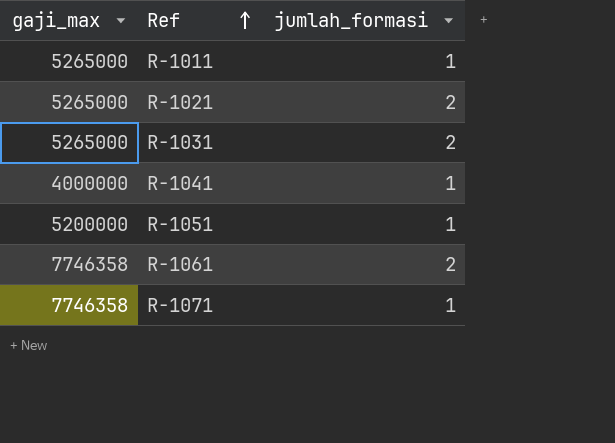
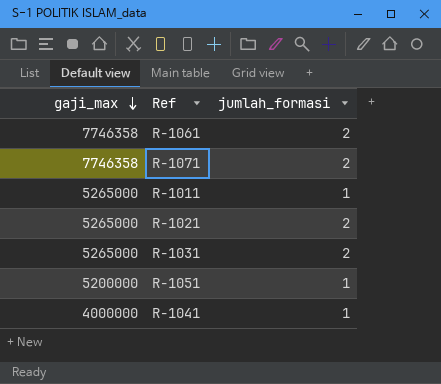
row order: Ref ascending -> gaji_max descending
R-1071 | jumlah_formasi: 1 -> 2

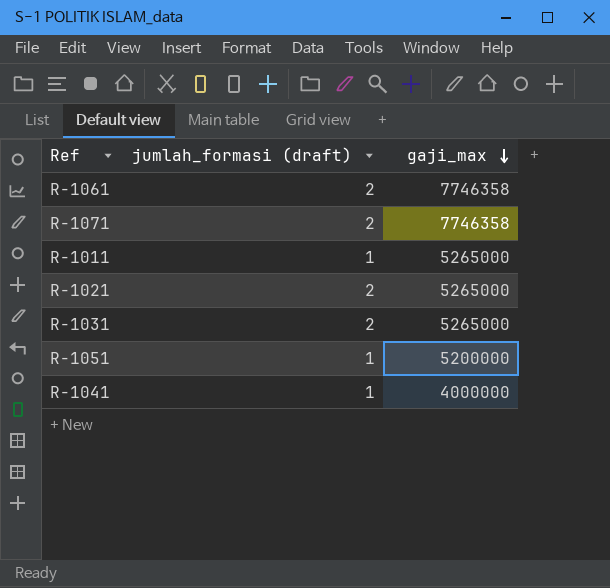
column name: jumlah_formasi -> jumlah_formasi (draft)
column gaji_max | position: 1 -> 3

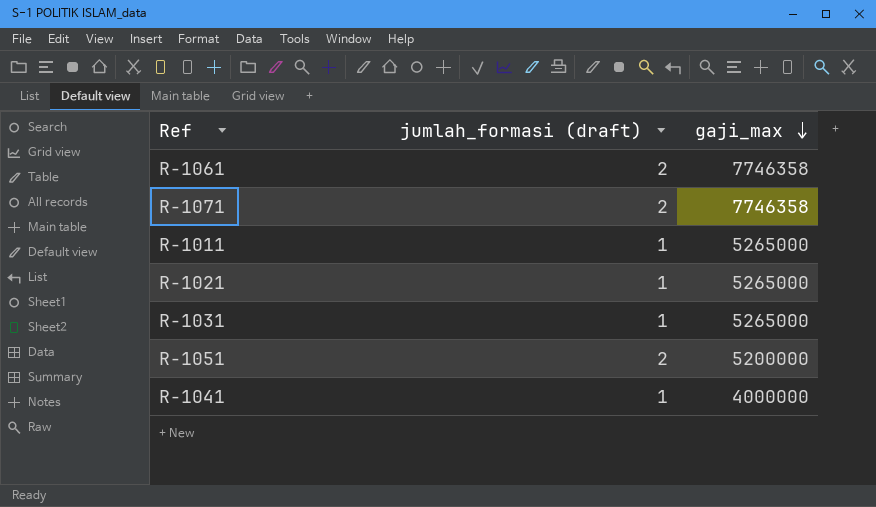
R-1021 | jumlah_formasi (draft): 2 -> 1
R-1031 | jumlah_formasi (draft): 2 -> 1
R-1051 | jumlah_formasi (draft): 1 -> 2

